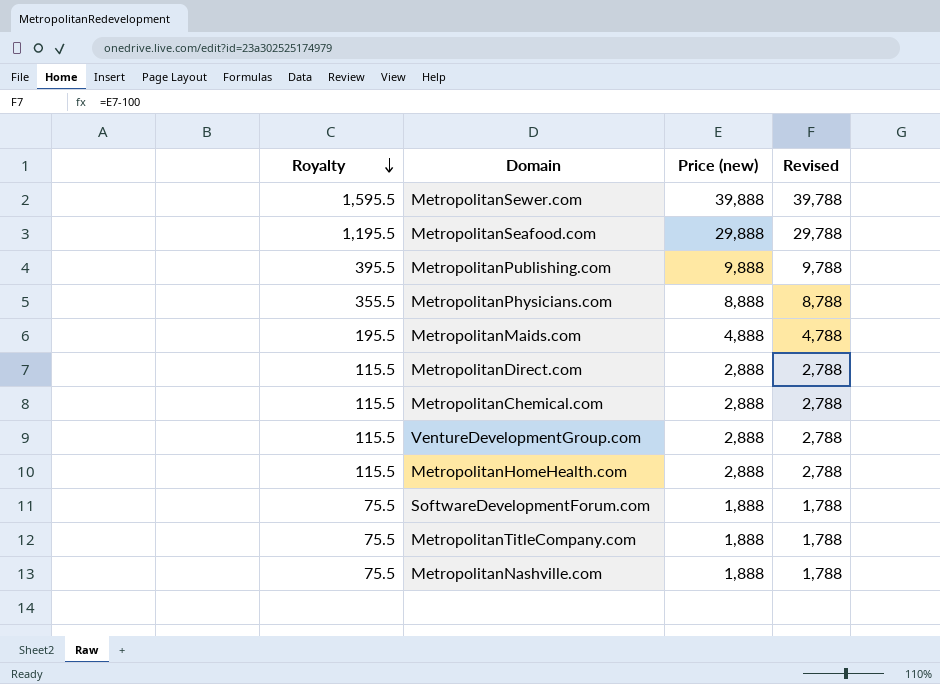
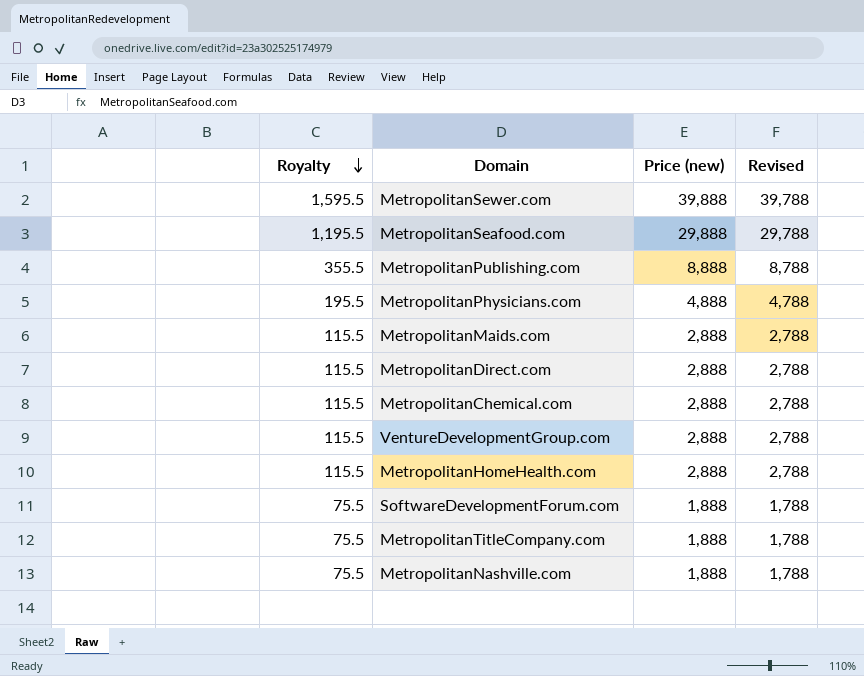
MetropolitanPublishing.com | Royalty: 395.5 -> 355.5
MetropolitanPublishing.com | Price (new): 9,888 -> 8,888
MetropolitanPublishing.com | Revised: 9,788 -> 8,788
MetropolitanPhysicians.com | Royalty: 355.5 -> 195.5
MetropolitanPhysicians.com | Price (new): 8,888 -> 4,888
MetropolitanPhysicians.com | Revised: 8,788 -> 4,788
MetropolitanMaids.com | Royalty: 195.5 -> 115.5
MetropolitanMaids.com | Price (new): 4,888 -> 2,888
MetropolitanMaids.com | Revised: 4,788 -> 2,788

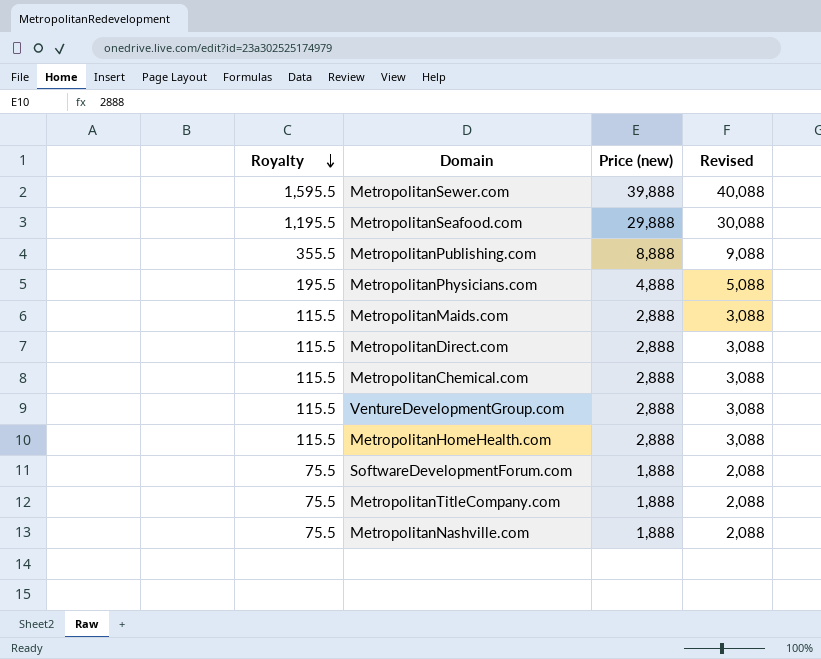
column Revised | formula: [Price (new)] - 100 -> [Price (new)] + 200

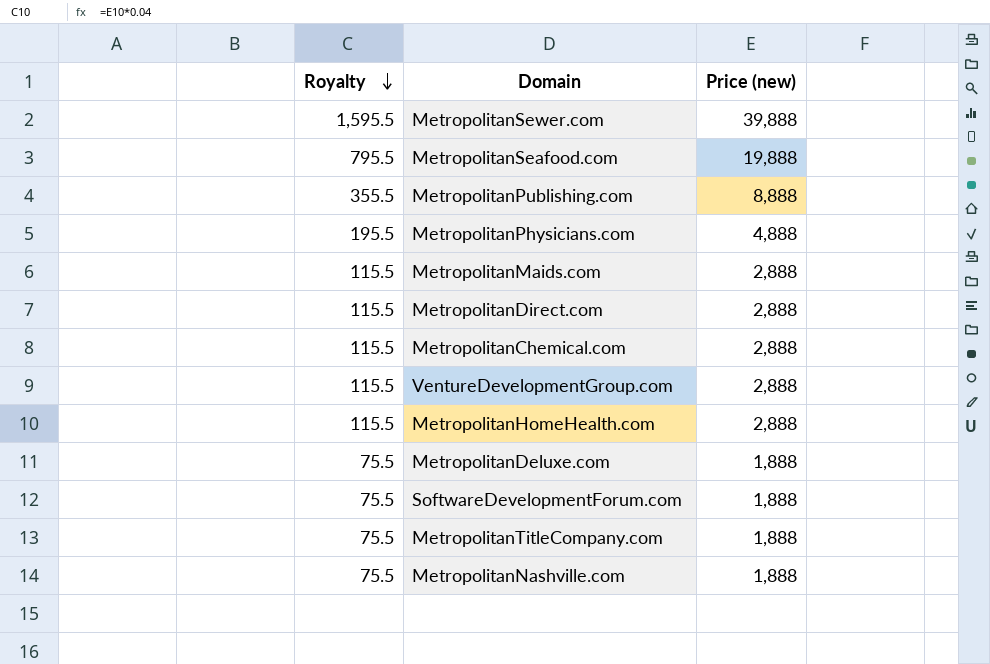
column Revised | formula: [Price (new)] + 200 -> none
MetropolitanSeafood.com | Royalty: 1,195.5 -> 795.5
MetropolitanSeafood.com | Price (new): 29,888 -> 19,888
row MetropolitanDeluxe.com: none -> 75.5 | 1,888

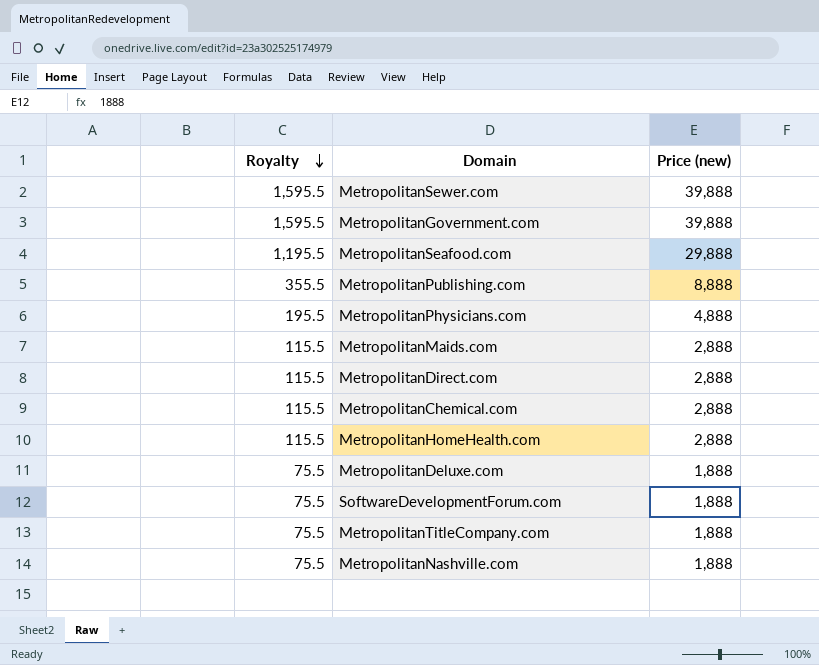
row VentureDevelopmentGroup.com: 115.5 | 2,888 -> none
row MetropolitanGovernment.com: none -> 1,595.5 | 39,888
MetropolitanSeafood.com | Royalty: 795.5 -> 1,195.5
MetropolitanSeafood.com | Price (new): 19,888 -> 29,888

